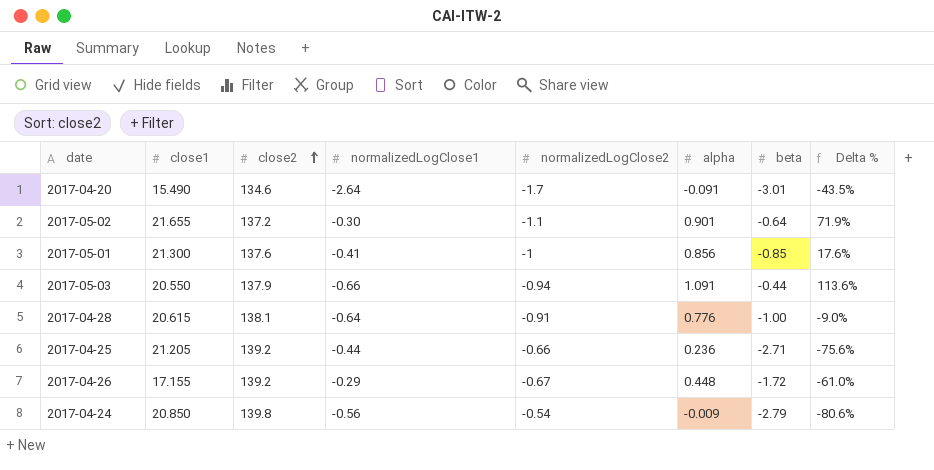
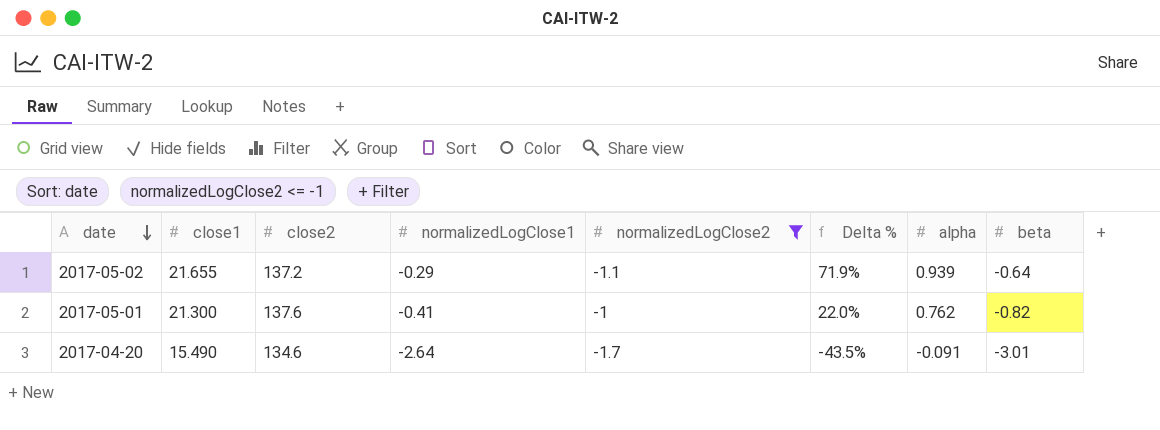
filter: none -> normalizedLogClose2 <= -1
row order: close2 ascending -> date descending
column Delta % | position: 8 -> 6
2017-05-02 | normalizedLogClose1: -0.30 -> -0.29
2017-05-02 | alpha: 0.901 -> 0.939
2017-05-01 | Delta %: 17.6% -> 22.0%
2017-05-01 | alpha: 0.856 -> 0.762
2017-05-01 | beta: -0.85 -> -0.82

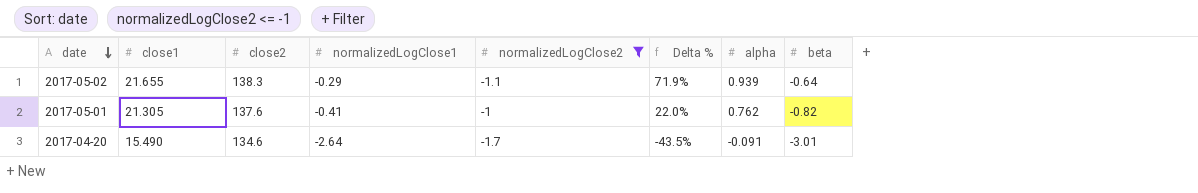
2017-05-02 | close2: 137.2 -> 138.3
2017-05-01 | close1: 21.300 -> 21.305

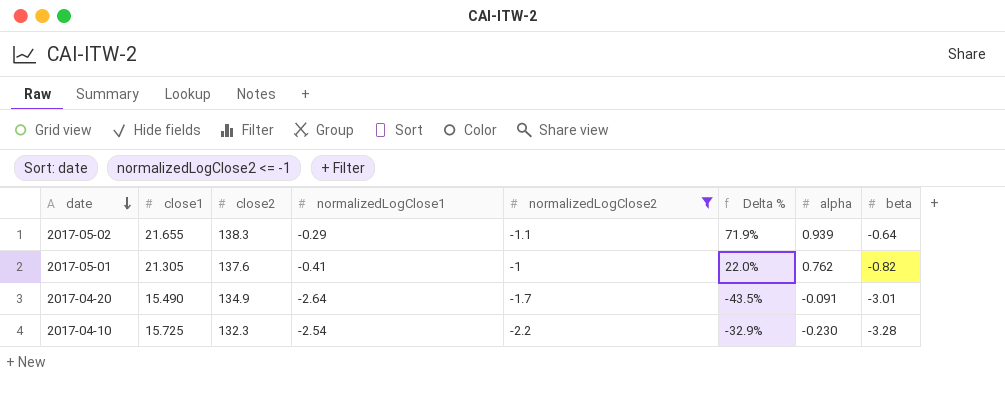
2017-04-20 | close2: 134.6 -> 134.9
row 2017-04-10: none -> 15.725 | 132.3 | -2.54 | -2.2 | -32.9% | -0.230 | -3.28

